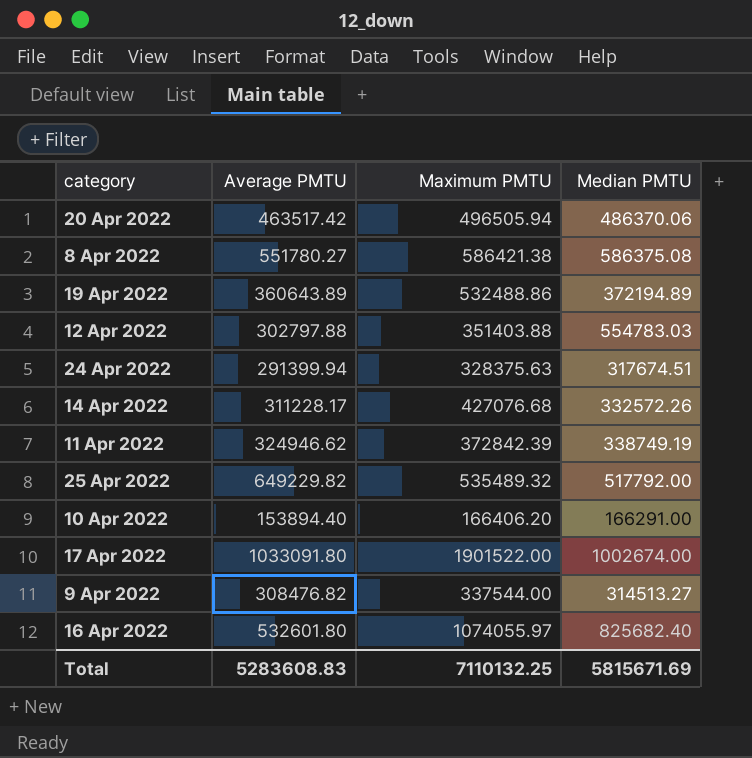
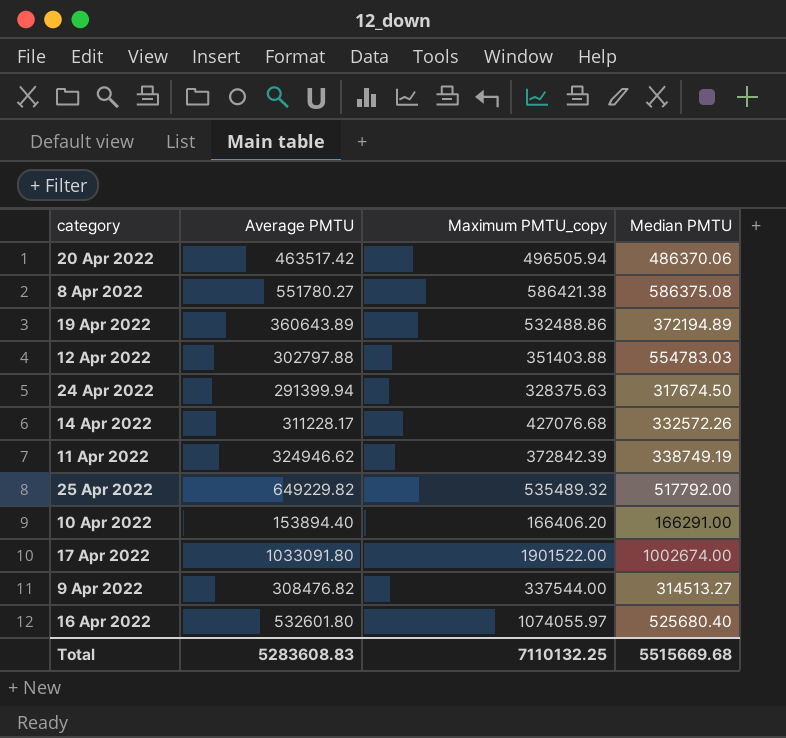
column name: Maximum PMTU -> Maximum PMTU_copy
24 Apr 2022 | Median PMTU: 317674.51 -> 317674.50
16 Apr 2022 | Median PMTU: 825682.40 -> 525680.40
Total | Median PMTU: 5815671.69 -> 5515669.68

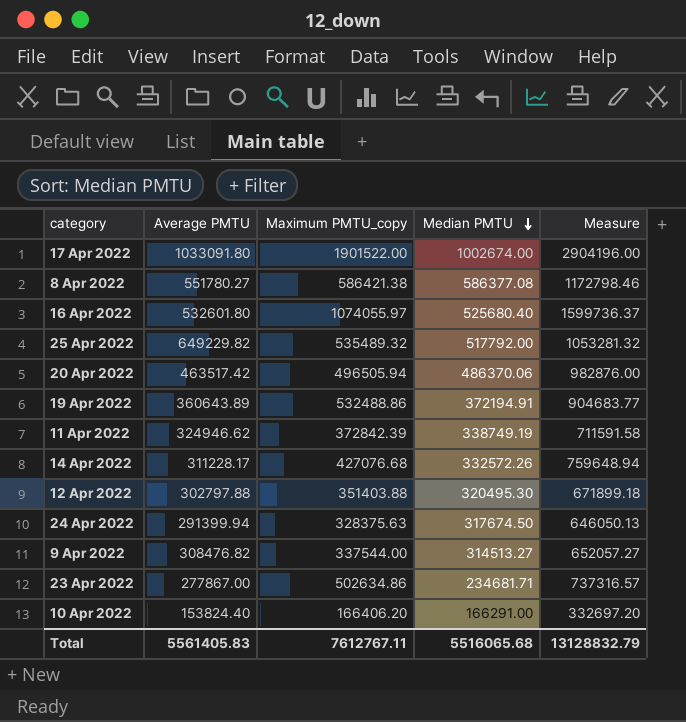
row order: none -> Median PMTU descending
column Measure | formula: none -> [Maximum PMTU_copy] + [Median PMTU]
8 Apr 2022 | Median PMTU: 586375.08 -> 586377.08
19 Apr 2022 | Median PMTU: 372194.89 -> 372194.91
12 Apr 2022 | Median PMTU: 554783.03 -> 320495.30
row 23 Apr 2022: none -> 277867.00 | 502634.86 | 234681.71 | 737316.57
10 Apr 2022 | Average PMTU: 153894.40 -> 153824.40
Total | Average PMTU: 5283608.83 -> 5561405.83
Total | Maximum PMTU_copy: 7110132.25 -> 7612767.11
Total | Median PMTU: 5515669.68 -> 5516065.68

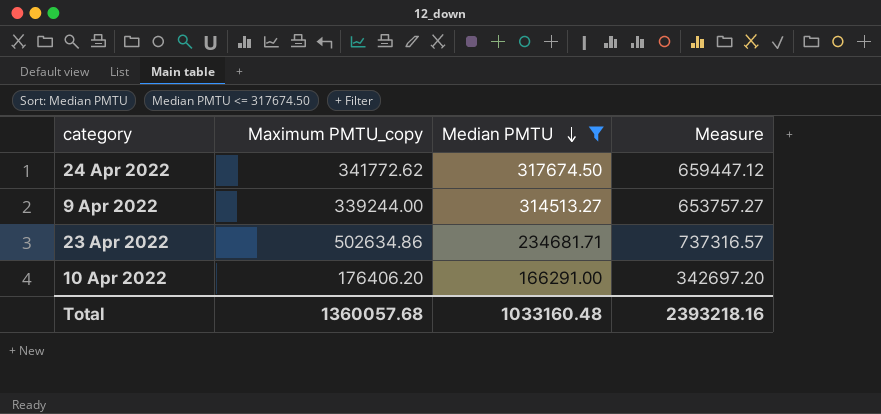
filter: none -> Median PMTU <= 317674.50
column Average PMTU | position: 2 -> none
24 Apr 2022 | Maximum PMTU_copy: 328375.63 -> 341772.62
24 Apr 2022 | Measure: 646050.13 -> 659447.12
9 Apr 2022 | Maximum PMTU_copy: 337544.00 -> 339244.00
9 Apr 2022 | Measure: 652057.27 -> 653757.27
10 Apr 2022 | Maximum PMTU_copy: 166406.20 -> 176406.20
10 Apr 2022 | Measure: 332697.20 -> 342697.20
Total | Maximum PMTU_copy: 7612767.11 -> 1360057.68
Total | Median PMTU: 5516065.68 -> 1033160.48
Total | Measure: 13128832.79 -> 2393218.16

